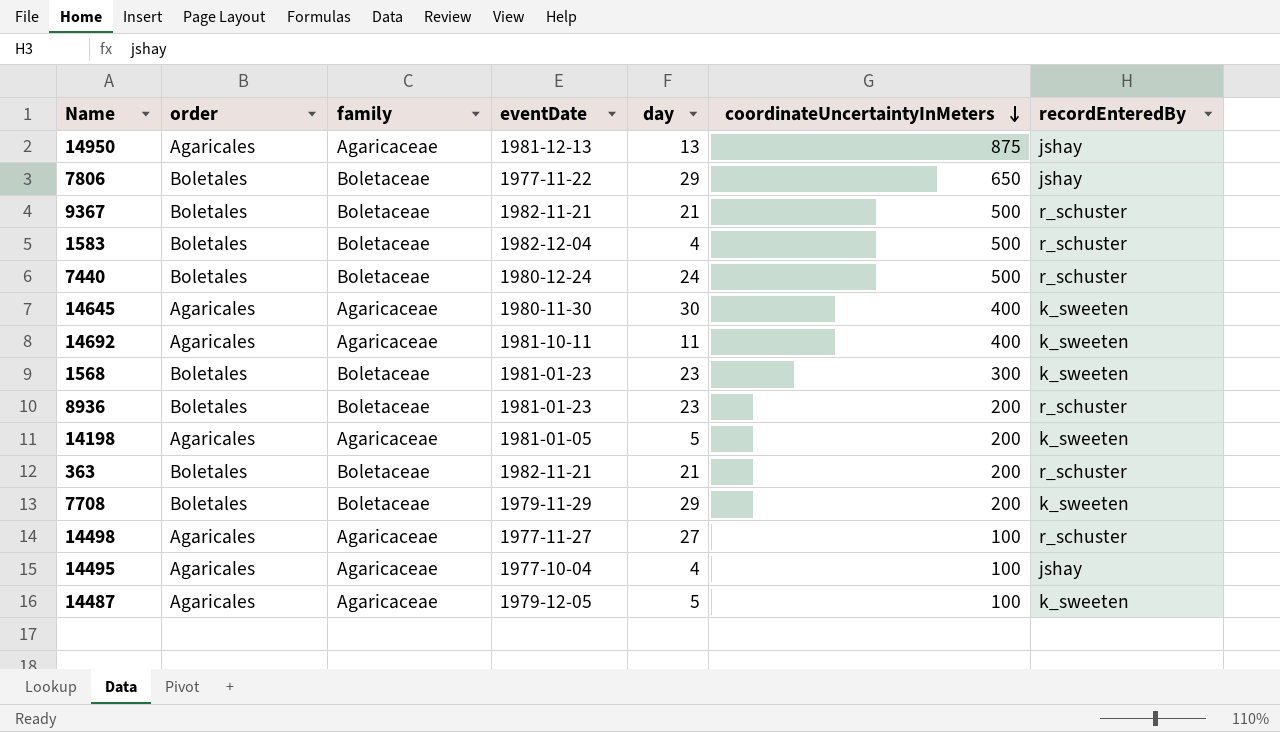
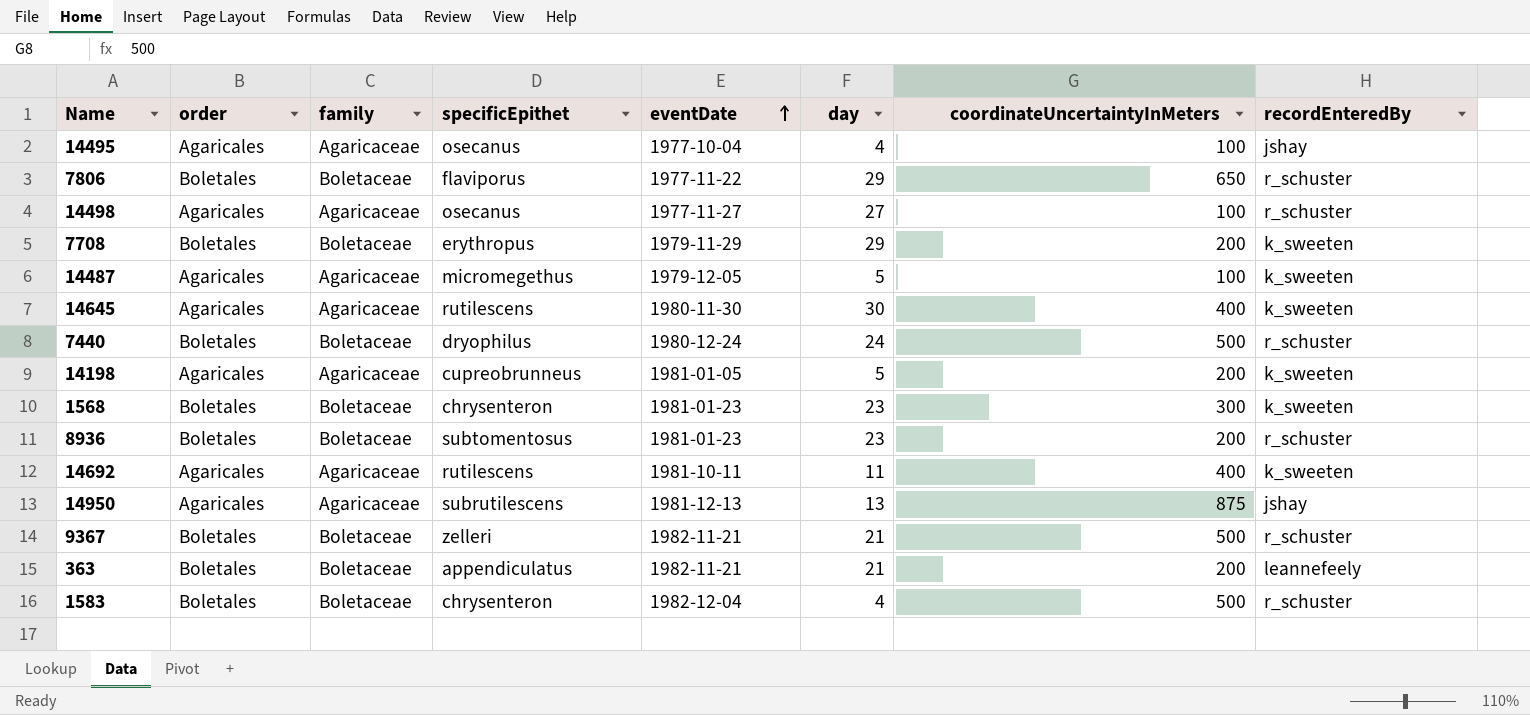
row order: coordinateUncertaintyInMeters descending -> eventDate ascending
column specificEpithet | position: none -> 4
7806 | recordEnteredBy: jshay -> r_schuster
363 | recordEnteredBy: r_schuster -> leannefeely

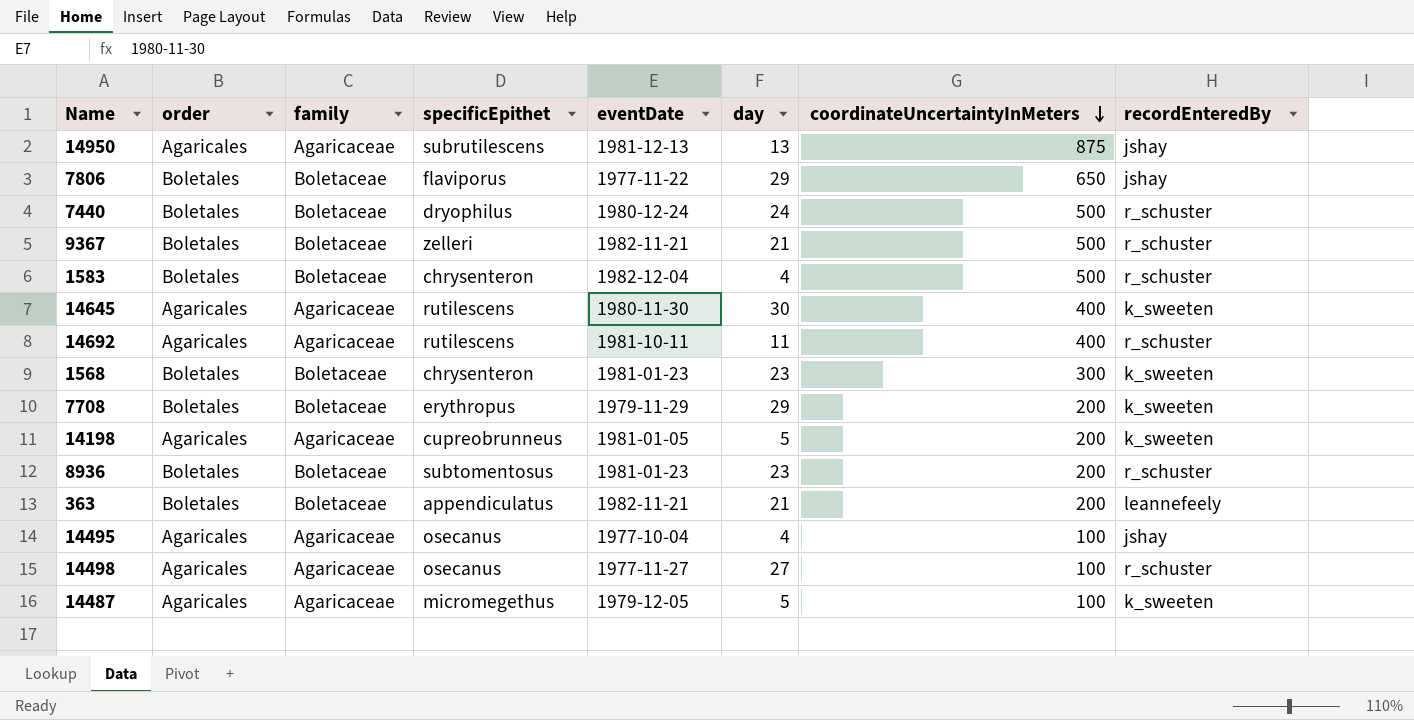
row order: eventDate ascending -> coordinateUncertaintyInMeters descending
7806 | recordEnteredBy: r_schuster -> jshay
14692 | recordEnteredBy: k_sweeten -> r_schuster

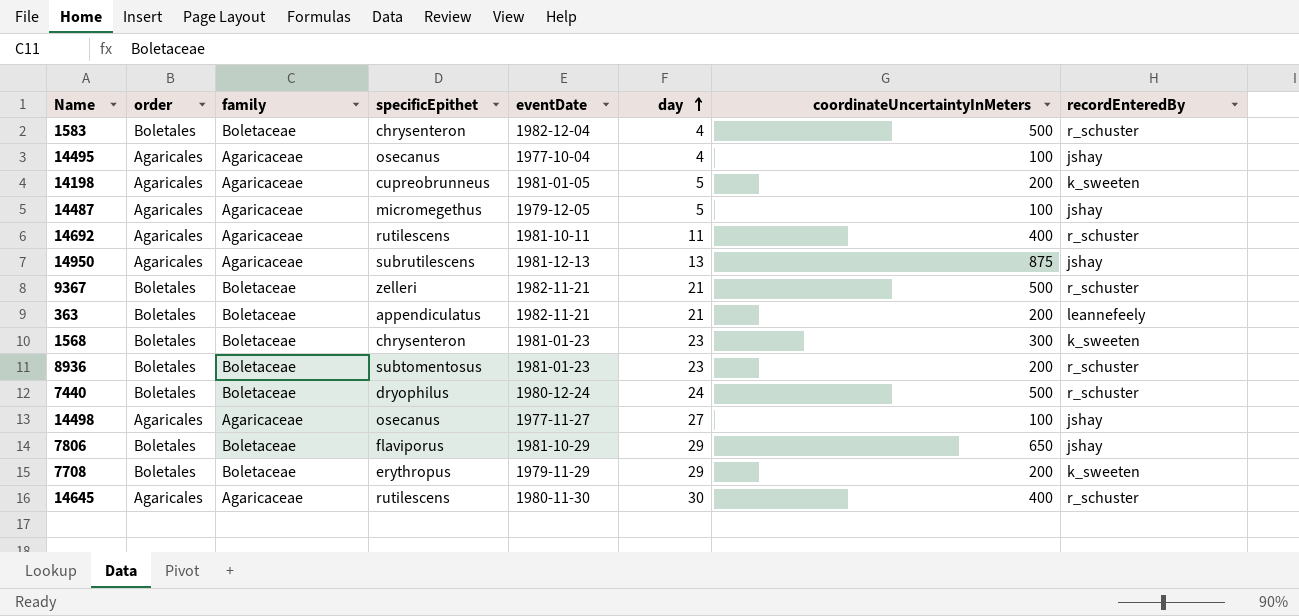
row order: coordinateUncertaintyInMeters descending -> day ascending
14487 | recordEnteredBy: k_sweeten -> jshay
14498 | recordEnteredBy: r_schuster -> jshay
7806 | eventDate: 1977-11-22 -> 1981-10-29
14645 | recordEnteredBy: k_sweeten -> r_schuster

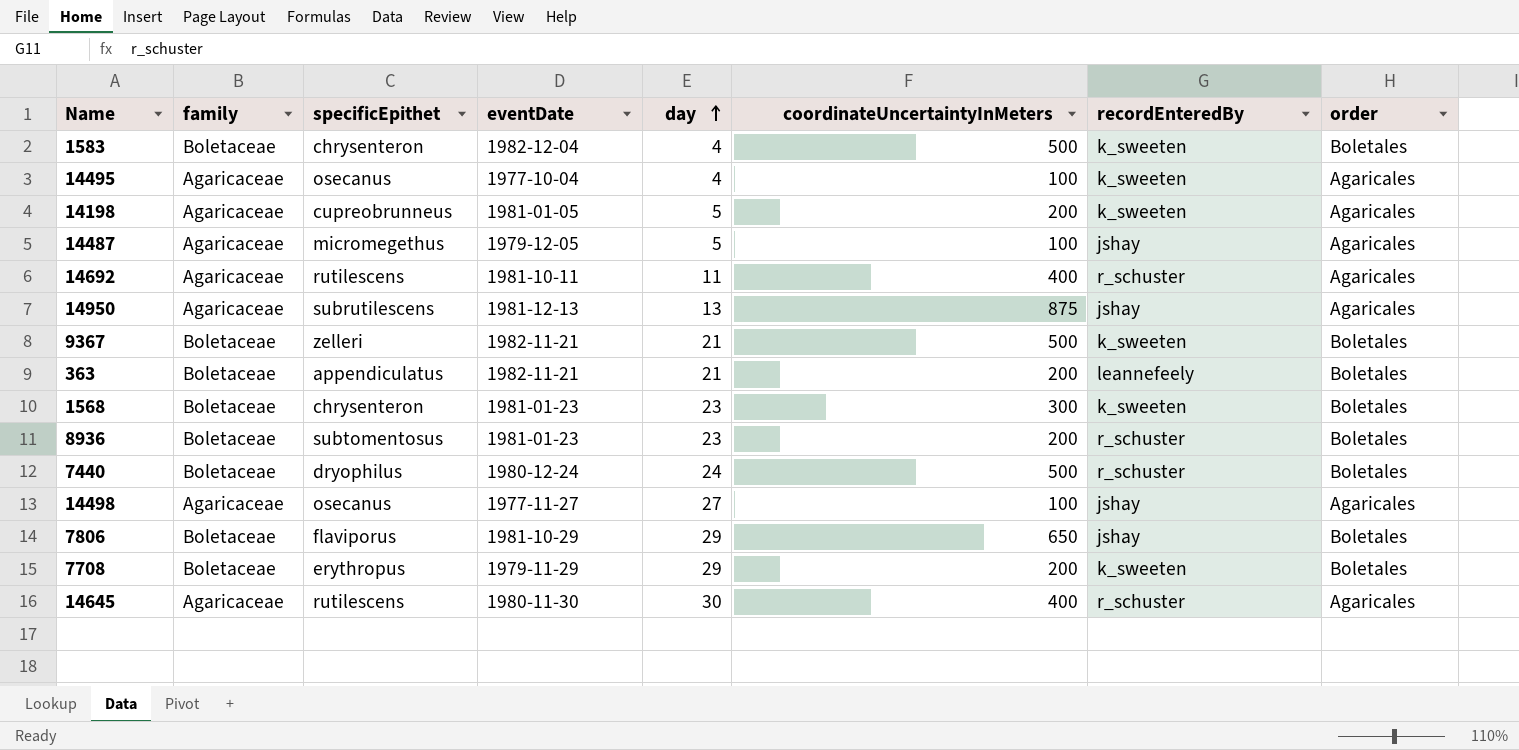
column order | position: 2 -> 8
1583 | recordEnteredBy: r_schuster -> k_sweeten
14495 | recordEnteredBy: jshay -> k_sweeten
9367 | recordEnteredBy: r_schuster -> k_sweeten

